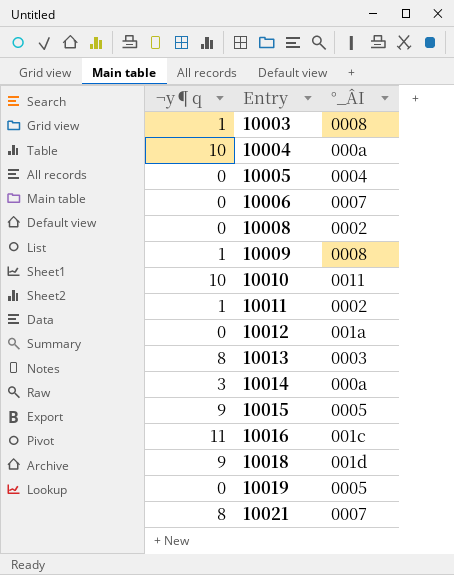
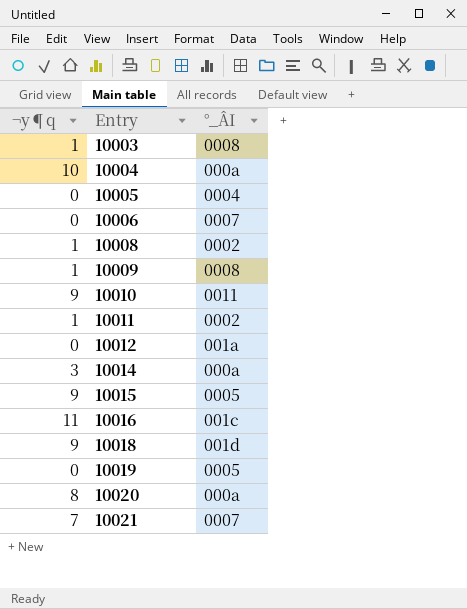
row 10013: 8 | 0003 -> none
10008 | ¬y¶q: 0 -> 1
10010 | ¬y¶q: 10 -> 9
row 10020: none -> 8 | 000a
10021 | ¬y¶q: 8 -> 7

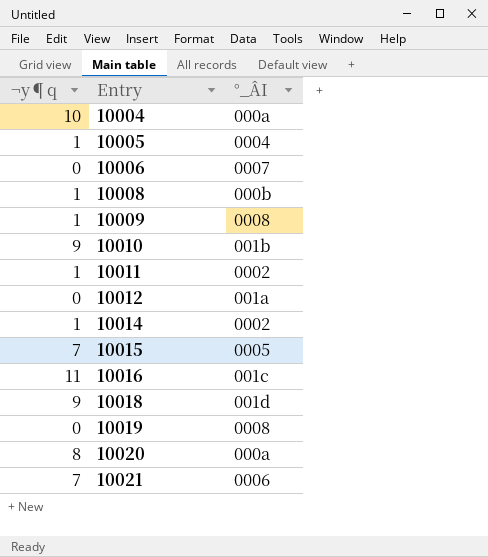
row 10003: 1 | 0008 -> none
10005 | ¬y¶q: 0 -> 1
10008 | °_ÂI: 0002 -> 000b
10010 | °_ÂI: 0011 -> 001b
10014 | ¬y¶q: 3 -> 1
10014 | °_ÂI: 000a -> 0002
10015 | ¬y¶q: 9 -> 7
10019 | °_ÂI: 0005 -> 0008
10021 | °_ÂI: 0007 -> 0006

